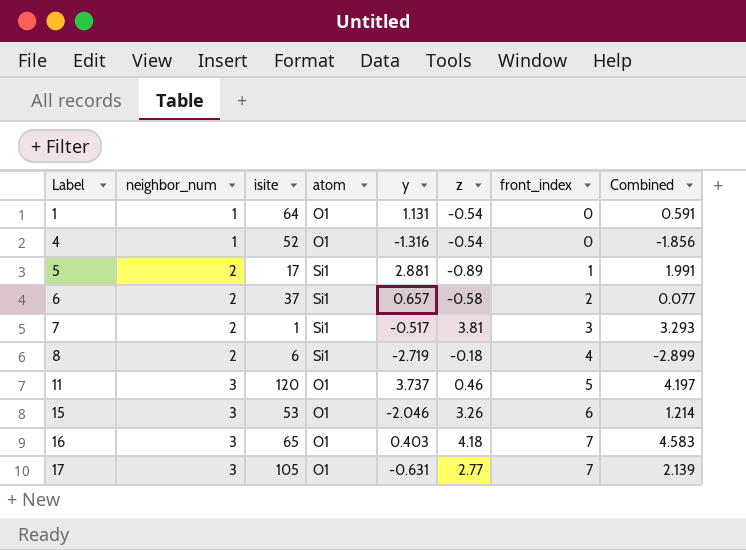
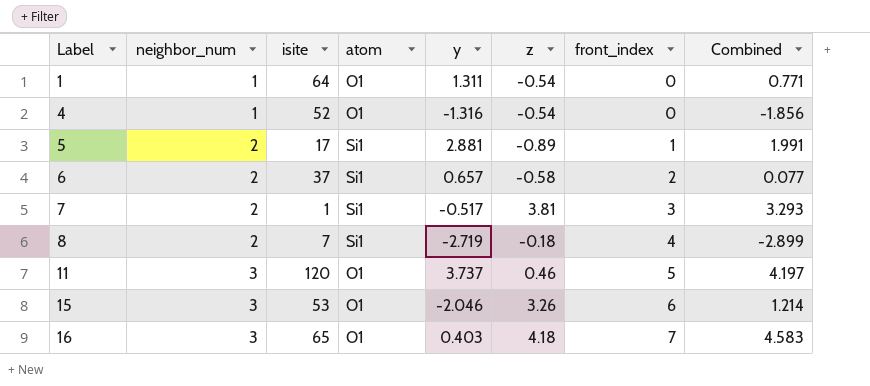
row 17: 3 | 105 | O1 | -0.631 | 2.77 | 7 | 2.139 -> none
1 | y: 1.131 -> 1.311
1 | Combined: 0.591 -> 0.771
8 | isite: 6 -> 7

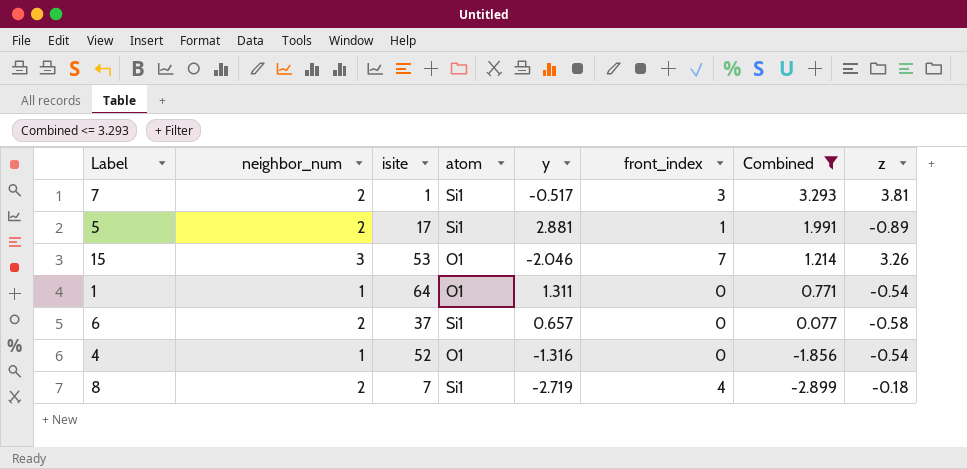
filter: none -> Combined <= 3.293
row order: Label ascending -> Combined descending
column z | position: 6 -> 8
15 | front_index: 6 -> 7
6 | front_index: 2 -> 0

